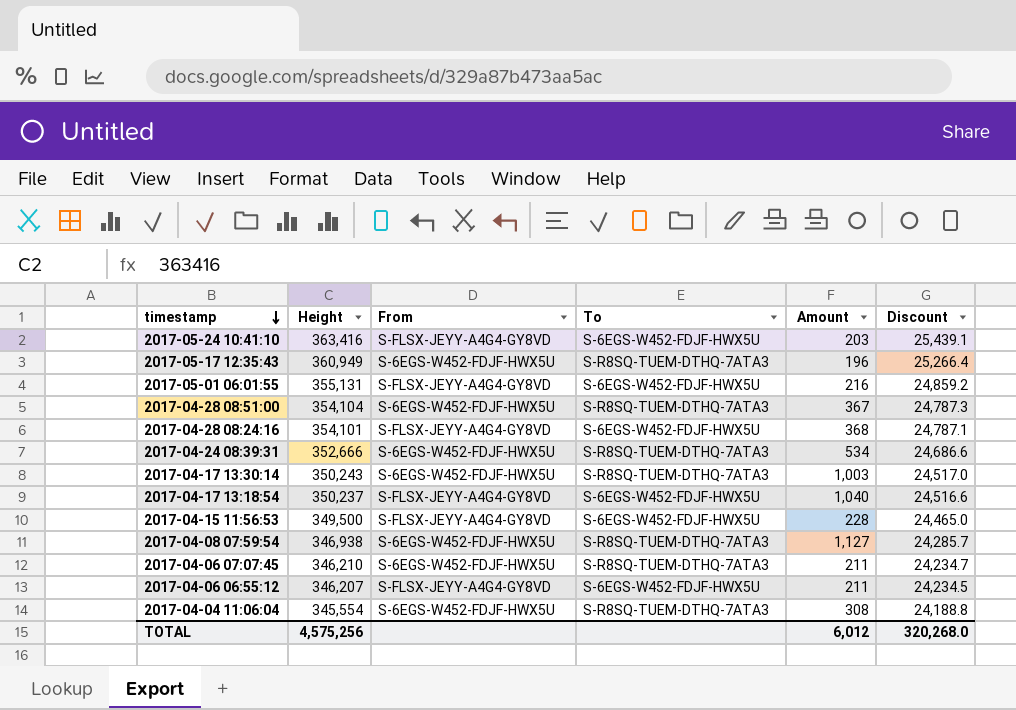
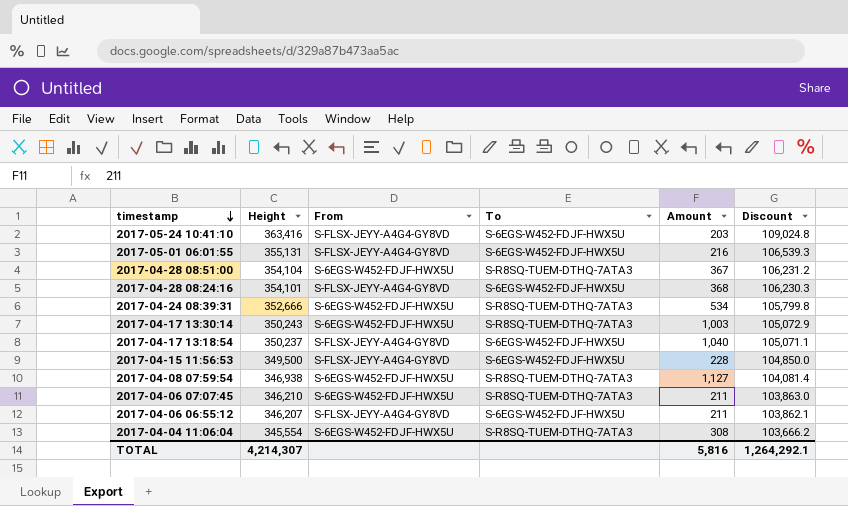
column Discount | formula: [Height] * 0.07 -> [Height] * 0.3
row 2017-05-17 12:35:43: 360,949 | S-6EGS-W452-FDJF-HWX5U | S-R8SQ-TUEM-DTHQ-7ATA3 | 196 | 25,266.4 -> none
TOTAL | Height: 4,575,256 -> 4,214,307
TOTAL | Amount: 6,012 -> 5,816
TOTAL | Discount: 320,268.0 -> 1,264,292.1

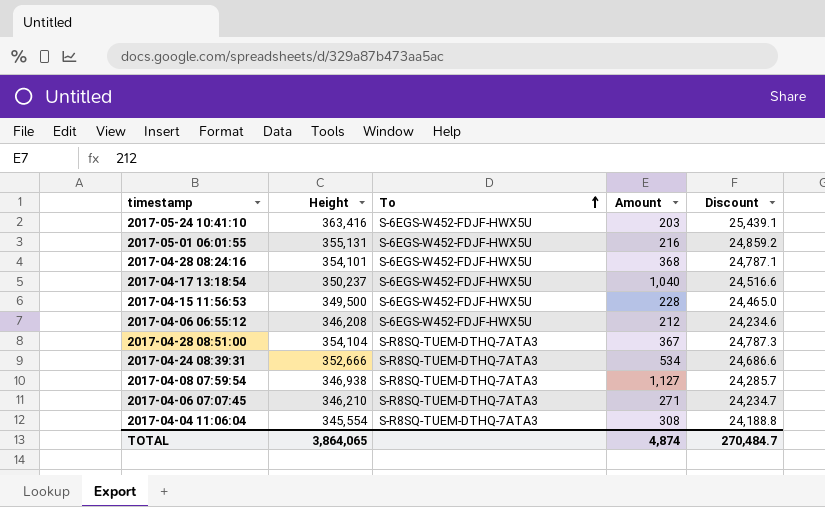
row order: timestamp descending -> To ascending
column From | position: 3 -> none
column Discount | formula: [Height] * 0.3 -> [Height] * 0.07
row 2017-04-17 13:30:14: 350,243 | S-6EGS-W452-FDJF-HWX5U | S-R8SQ-TUEM-DTHQ-7ATA3 | 1,003 | 105,072.9 -> none
2017-04-06 06:55:12 | Height: 346,207 -> 346,208
2017-04-06 06:55:12 | Amount: 211 -> 212
2017-04-06 07:07:45 | Amount: 211 -> 271
TOTAL | Height: 4,214,307 -> 3,864,065
TOTAL | Amount: 5,816 -> 4,874
TOTAL | Discount: 1,264,292.1 -> 270,484.7

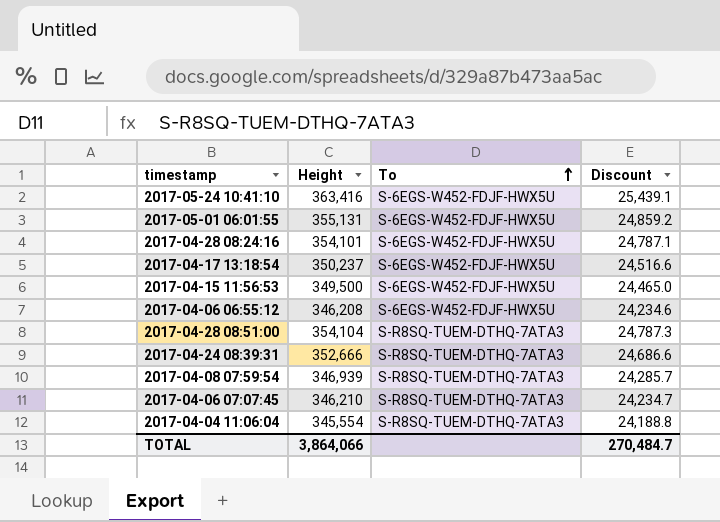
column Amount | position: 4 -> none
2017-04-08 07:59:54 | Height: 346,938 -> 346,939
TOTAL | Height: 3,864,065 -> 3,864,066

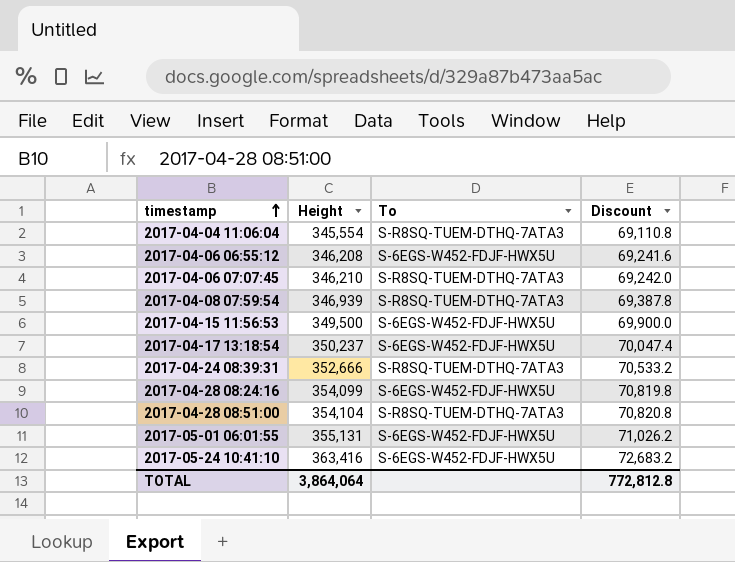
row order: To ascending -> timestamp ascending
column Discount | formula: [Height] * 0.07 -> [Height] * 0.2
2017-04-28 08:24:16 | Height: 354,101 -> 354,099
TOTAL | Height: 3,864,066 -> 3,864,064
TOTAL | Discount: 270,484.7 -> 772,812.8

